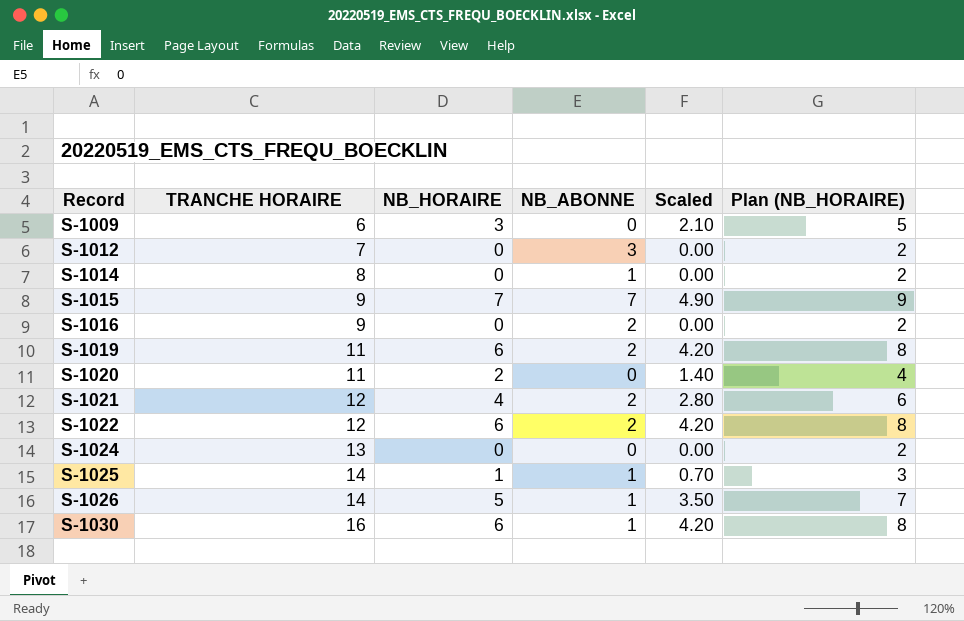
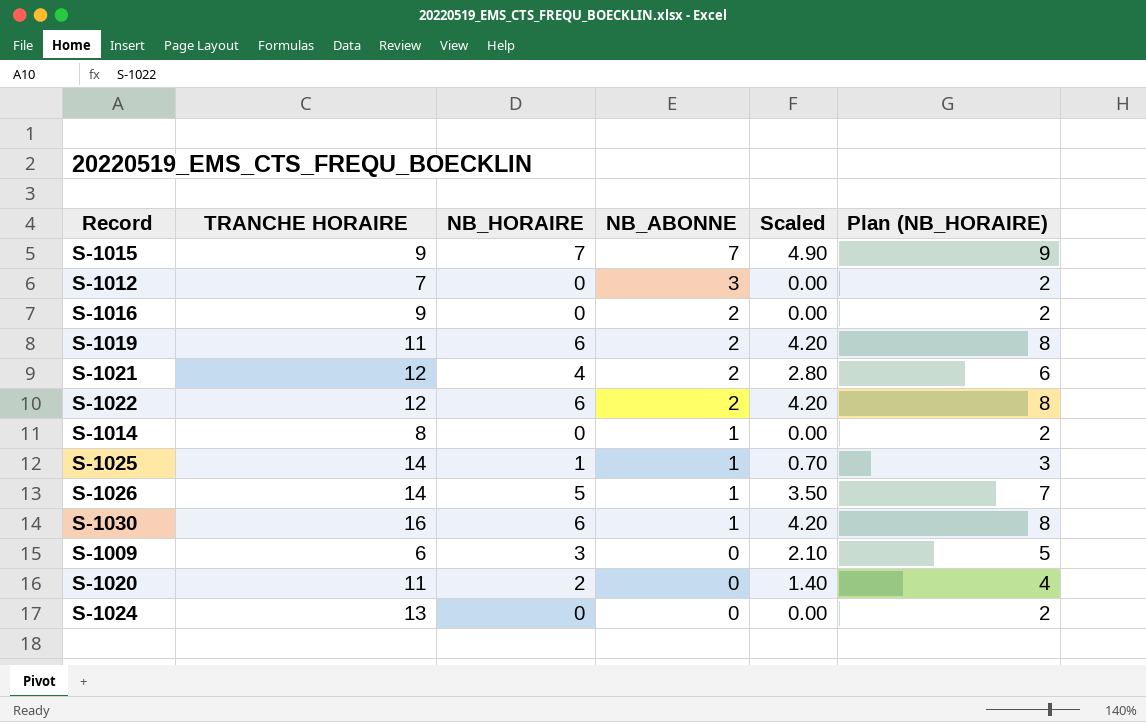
row order: Record ascending -> NB_ABONNE descending

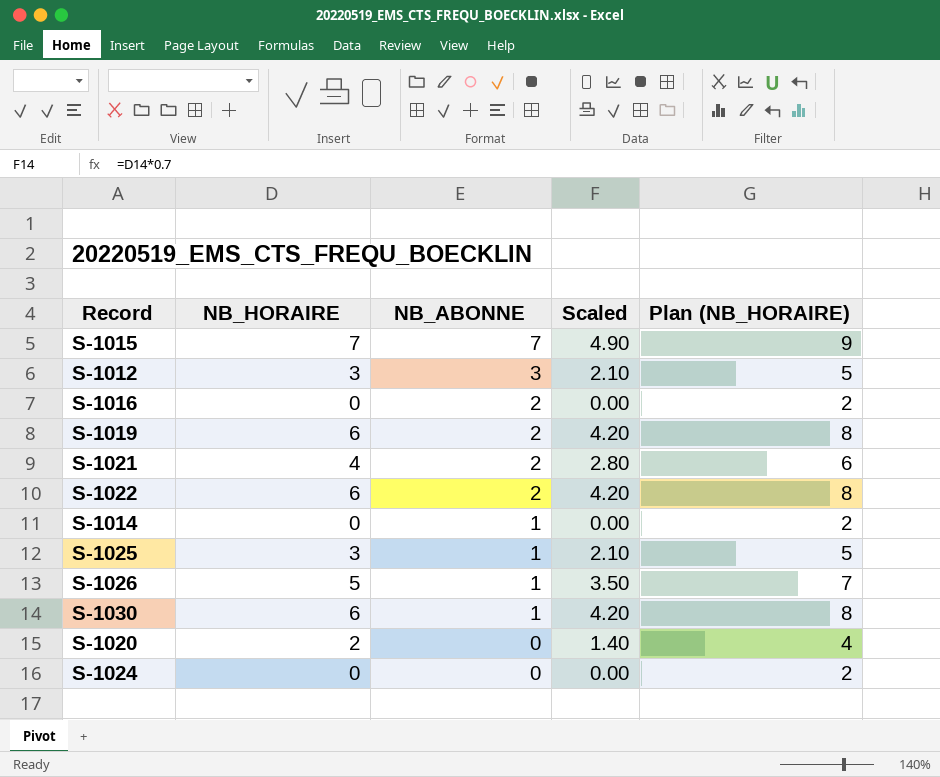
column TRANCHE HORAIRE | position: 2 -> none
row S-1009: 6 | 3 | 0 | 2.10 | 5 -> none
S-1012 | NB_HORAIRE: 0 -> 3
S-1012 | Scaled: 0.00 -> 2.10
S-1012 | Plan (NB_HORAIRE): 2 -> 5
S-1025 | NB_HORAIRE: 1 -> 3
S-1025 | Scaled: 0.70 -> 2.10
S-1025 | Plan (NB_HORAIRE): 3 -> 5

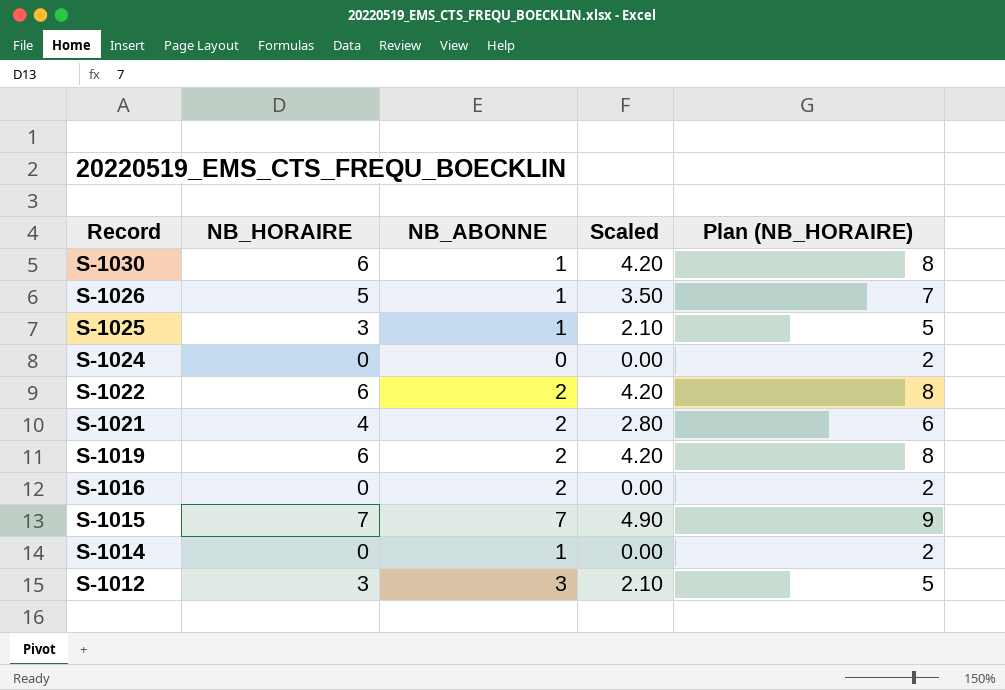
row order: NB_ABONNE descending -> Record descending
row S-1020: 2 | 0 | 1.40 | 4 -> none

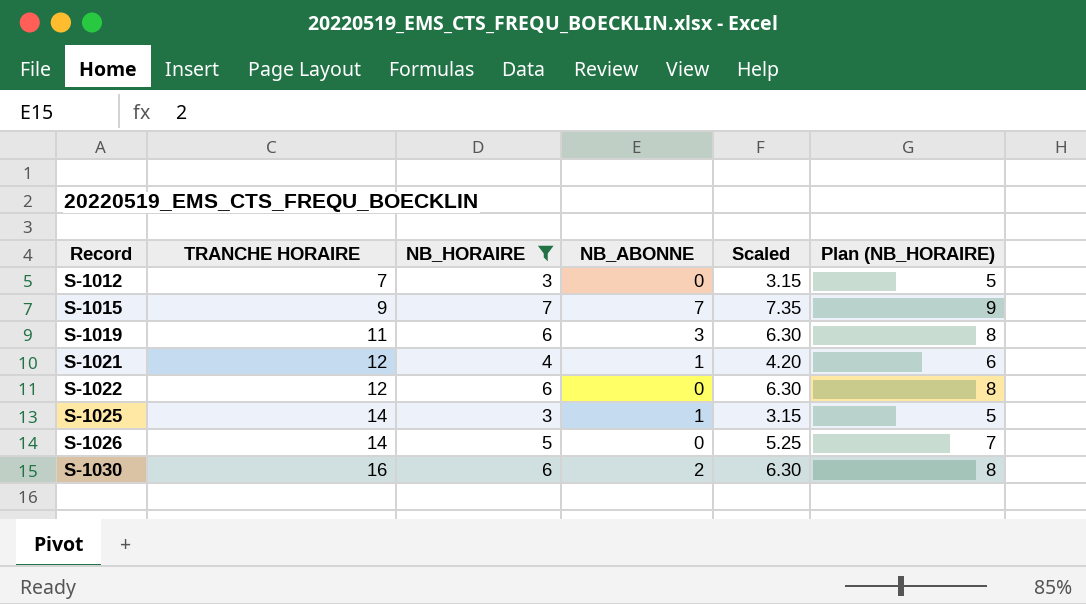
filter: none -> NB_HORAIRE != 0
row order: Record descending -> Record ascending
column TRANCHE HORAIRE | position: none -> 2
column Scaled | formula: [NB_HORAIRE] * 0.7 -> [NB_HORAIRE] * 1.05
S-1012 | NB_ABONNE: 3 -> 0
S-1019 | NB_ABONNE: 2 -> 3
S-1021 | NB_ABONNE: 2 -> 1
S-1022 | NB_ABONNE: 2 -> 0
S-1026 | NB_ABONNE: 1 -> 0
S-1030 | NB_ABONNE: 1 -> 2

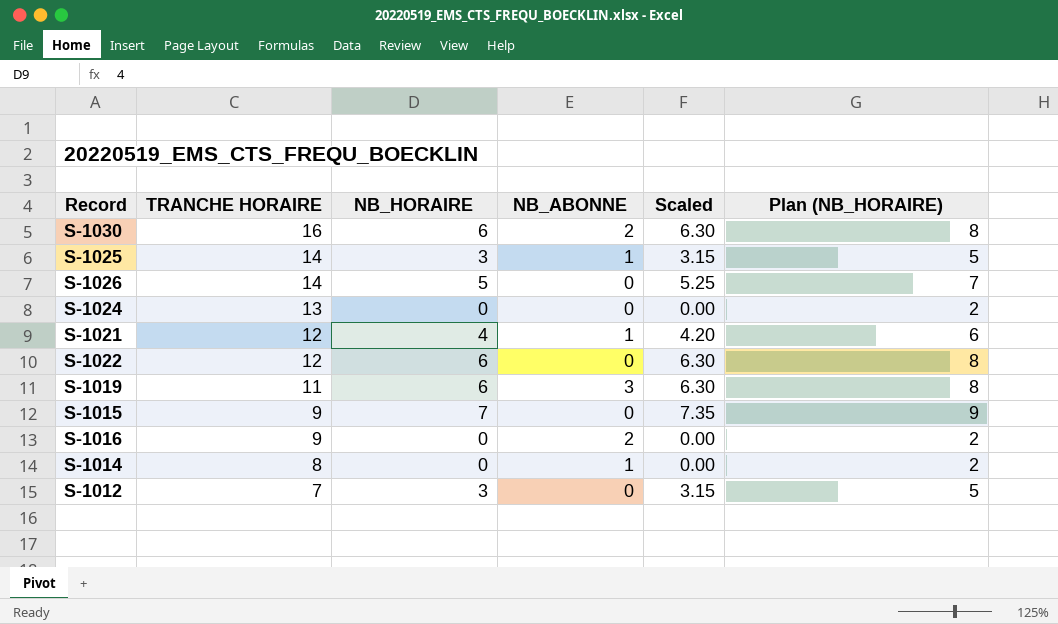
filter: NB_HORAIRE != 0 -> none
row order: Record ascending -> TRANCHE HORAIRE descending
S-1015 | NB_ABONNE: 7 -> 0

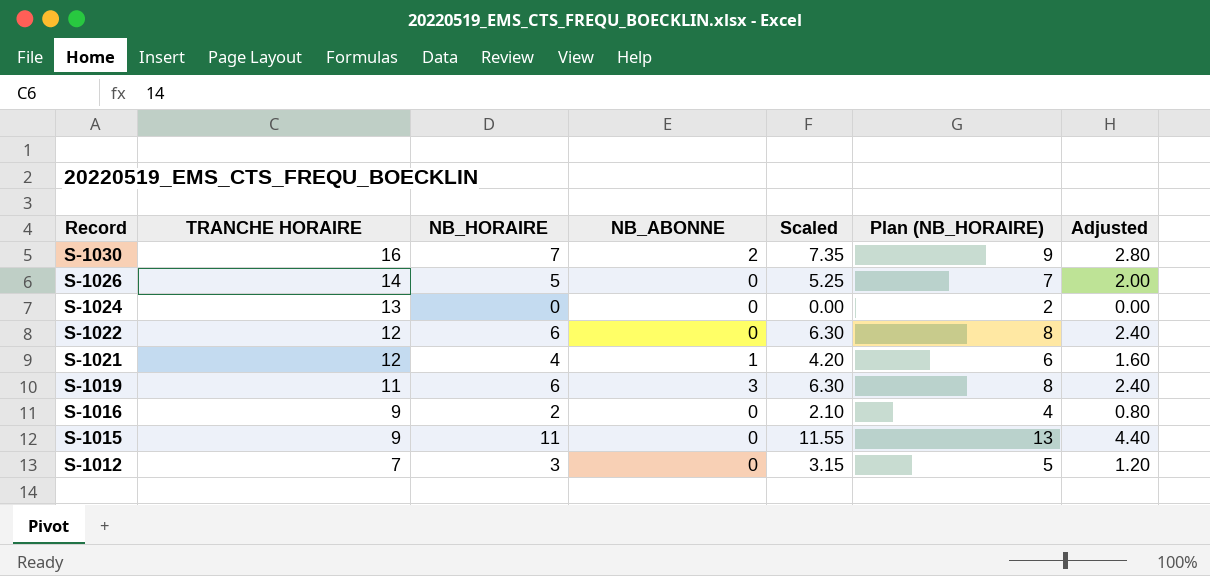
row order: TRANCHE HORAIRE descending -> Record descending
column Adjusted | formula: none -> [NB_HORAIRE] * 0.4
row S-1025: 14 | 3 | 1 | 3.15 | 5 -> none
row S-1014: 8 | 0 | 1 | 0.00 | 2 -> none
S-1030 | NB_HORAIRE: 6 -> 7
S-1030 | Scaled: 6.30 -> 7.35
S-1030 | Plan (NB_HORAIRE): 8 -> 9
S-1016 | NB_HORAIRE: 0 -> 2
S-1016 | NB_ABONNE: 2 -> 0
S-1016 | Scaled: 0.00 -> 2.10
S-1016 | Plan (NB_HORAIRE): 2 -> 4
S-1015 | NB_HORAIRE: 7 -> 11
S-1015 | Scaled: 7.35 -> 11.55
S-1015 | Plan (NB_HORAIRE): 9 -> 13

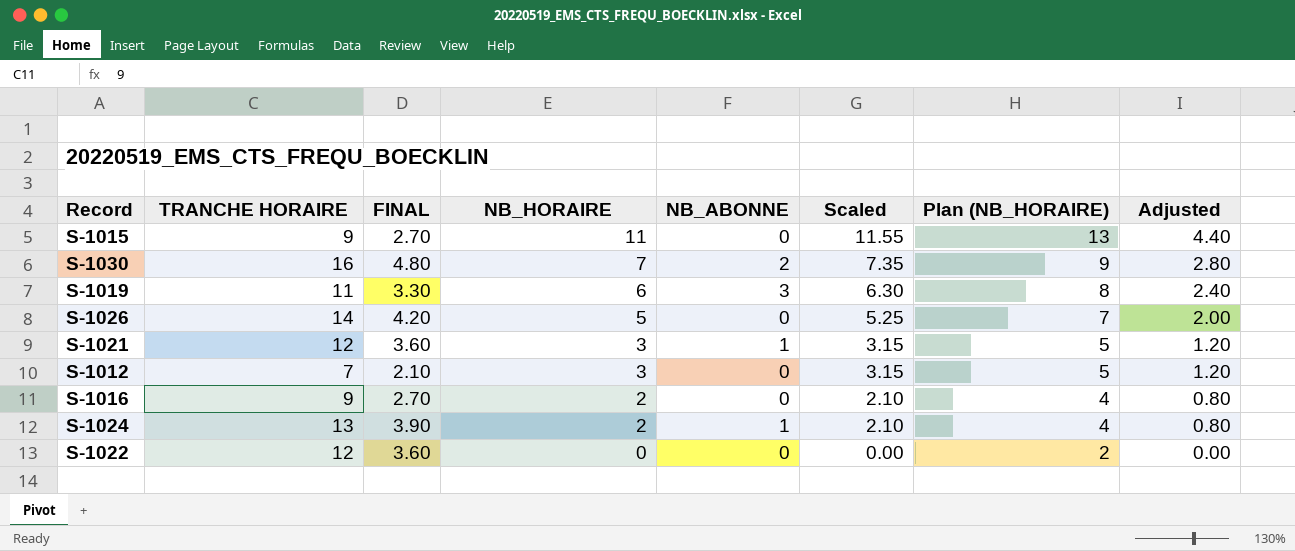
row order: Record descending -> NB_HORAIRE descending
column FINAL | formula: none -> [TRANCHE HORAIRE] * 0.3
S-1021 | NB_HORAIRE: 4 -> 3
S-1021 | Scaled: 4.20 -> 3.15
S-1021 | Plan (NB_HORAIRE): 6 -> 5
S-1021 | Adjusted: 1.60 -> 1.20
S-1024 | NB_HORAIRE: 0 -> 2
S-1024 | NB_ABONNE: 0 -> 1
S-1024 | Scaled: 0.00 -> 2.10
S-1024 | Plan (NB_HORAIRE): 2 -> 4
S-1024 | Adjusted: 0.00 -> 0.80
S-1022 | NB_HORAIRE: 6 -> 0
S-1022 | Scaled: 6.30 -> 0.00
S-1022 | Plan (NB_HORAIRE): 8 -> 2
S-1022 | Adjusted: 2.40 -> 0.00

